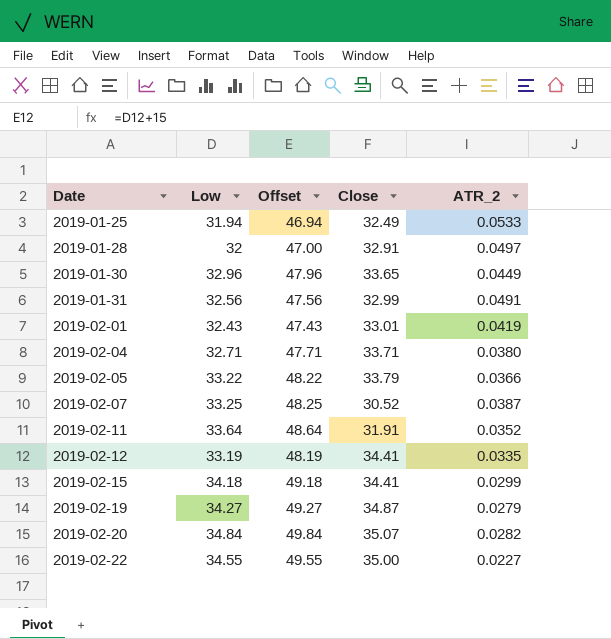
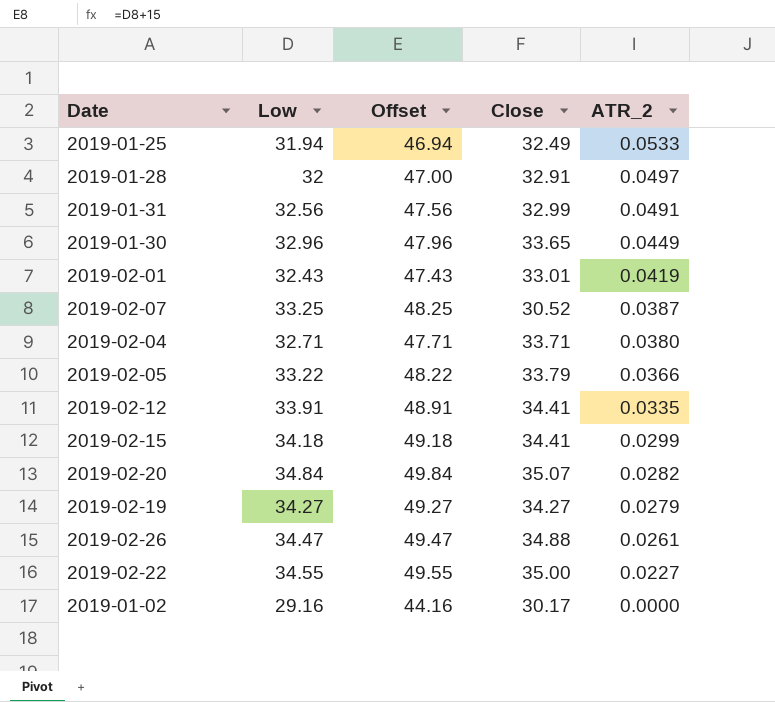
row order: Date ascending -> ATR_2 descending
row 2019-02-11: 33.64 | 48.64 | 31.91 | 0.0352 -> none
2019-02-12 | Low: 33.19 -> 33.91
2019-02-12 | Offset: 48.19 -> 48.91
2019-02-19 | Close: 34.87 -> 34.27
row 2019-02-26: none -> 34.47 | 49.47 | 34.88 | 0.0261
row 2019-01-02: none -> 29.16 | 44.16 | 30.17 | 0.0000

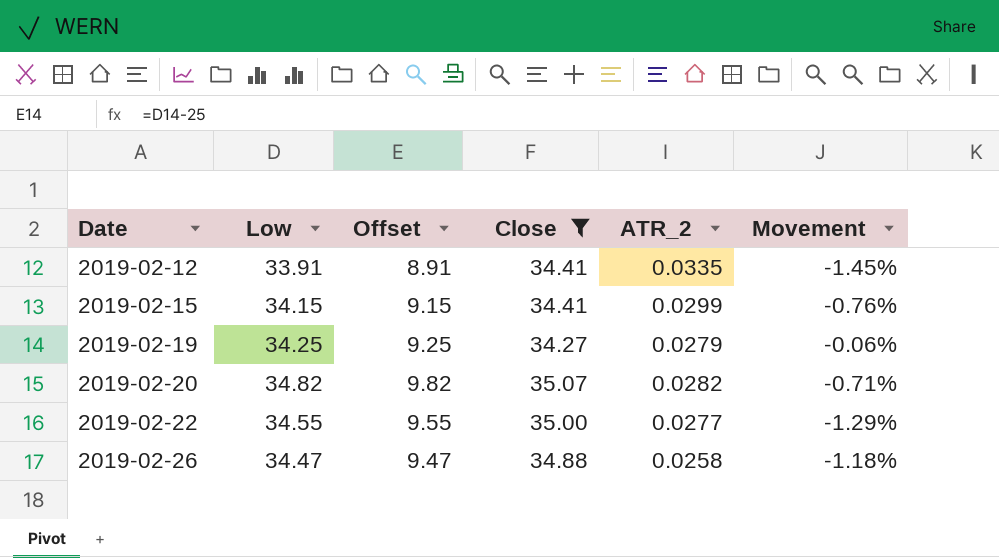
filter: none -> Close >= 34.27
row order: ATR_2 descending -> Date ascending
column Offset | formula: [Low] + 15 -> [Low] - 25
column Movement | formula: none -> ([Low] - [Close]) / [Close]
2019-02-15 | Low: 34.18 -> 34.15
2019-02-19 | Low: 34.27 -> 34.25
2019-02-20 | Low: 34.84 -> 34.82
2019-02-22 | ATR_2: 0.0227 -> 0.0277
2019-02-26 | ATR_2: 0.0261 -> 0.0258

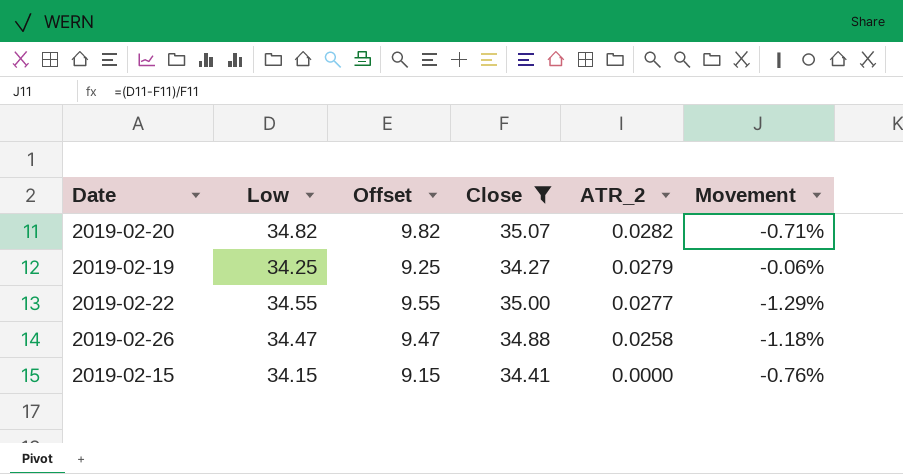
row order: Date ascending -> ATR_2 descending
row 2019-02-12: 33.91 | 8.91 | 34.41 | 0.0335 | -1.45% -> none
2019-02-15 | ATR_2: 0.0299 -> 0.0000

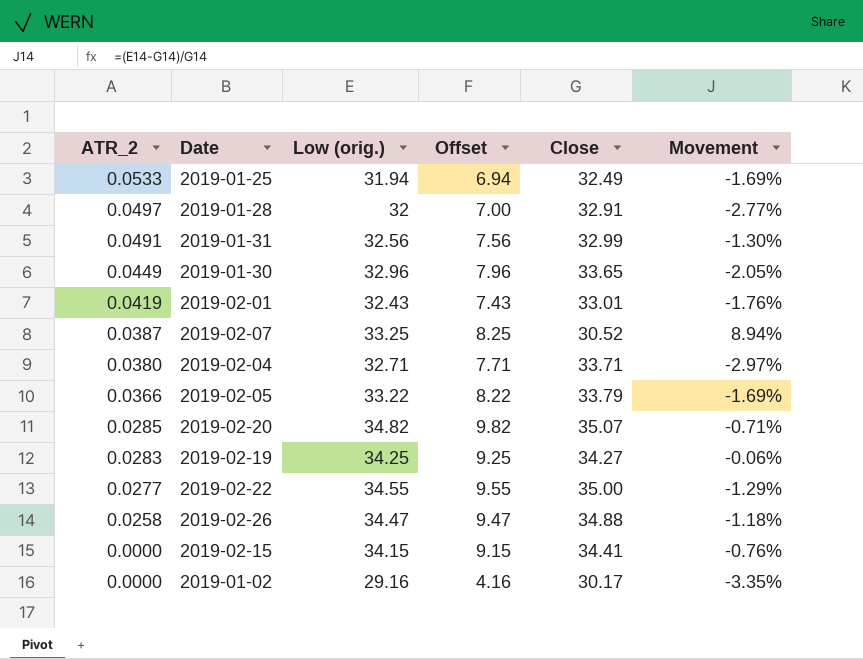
filter: Close >= 34.27 -> none
column ATR_2 | position: 5 -> 1
column name: Low -> Low (orig.)
2019-02-20 | ATR_2: 0.0282 -> 0.0285
2019-02-19 | ATR_2: 0.0279 -> 0.0283

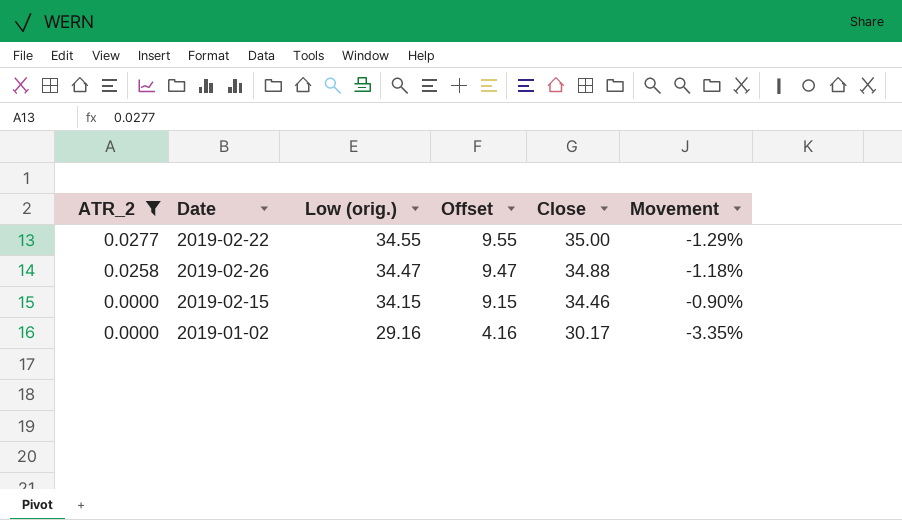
filter: none -> ATR_2 <= 0.0277
2019-02-15 | Close: 34.41 -> 34.46
2019-02-15 | Movement: -0.76% -> -0.90%

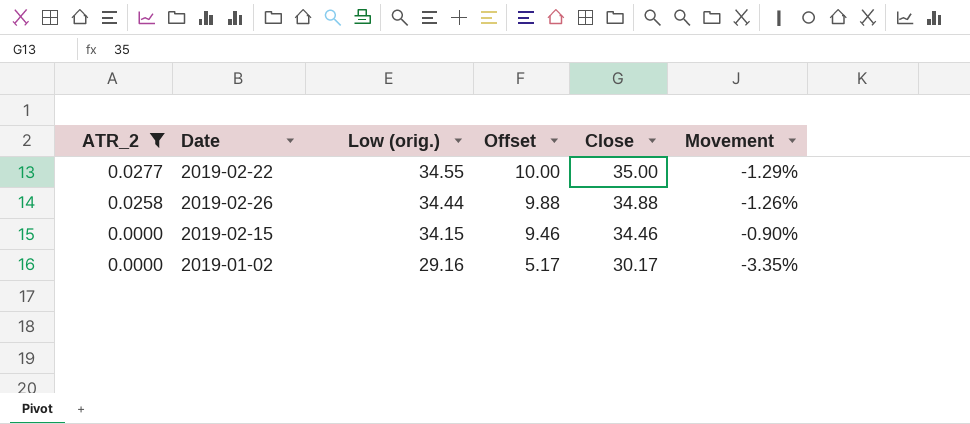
column Offset | formula: [Low (orig.)] - 25 -> [Close] - 25
2019-02-26 | Low (orig.): 34.47 -> 34.44
2019-02-26 | Movement: -1.18% -> -1.26%

